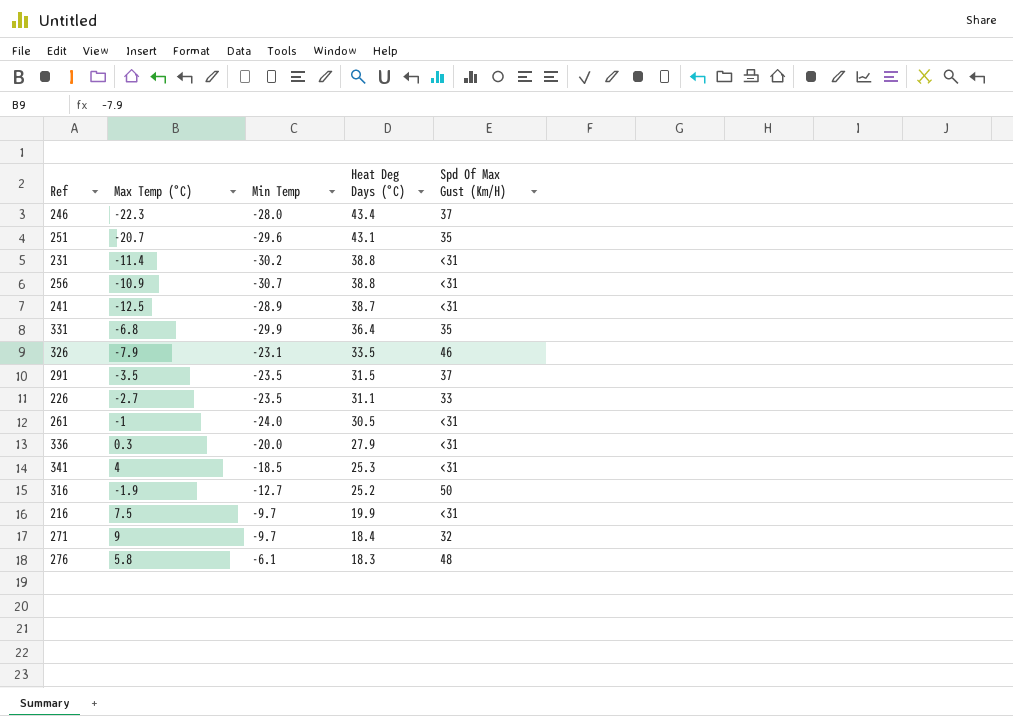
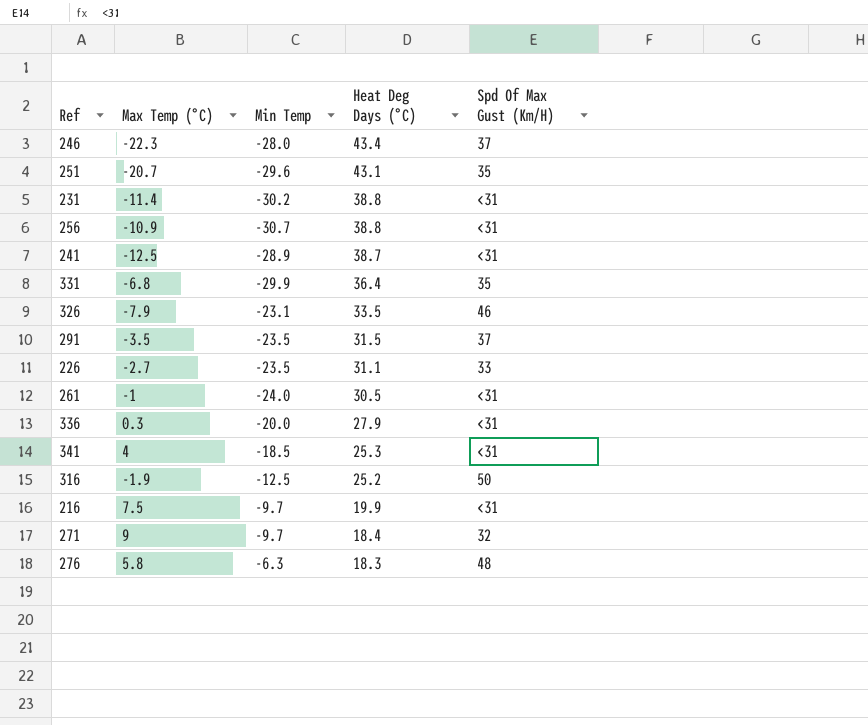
316 | Min Temp: -12.7 -> -12.5
276 | Min Temp: -6.1 -> -6.3

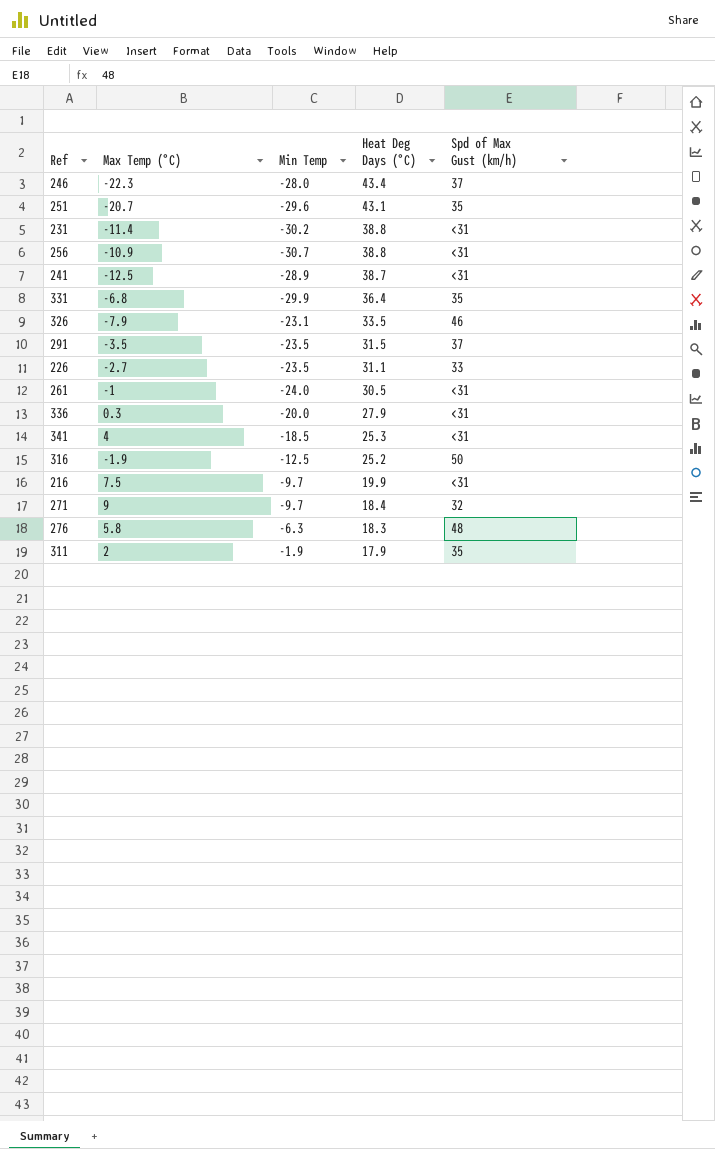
column name: Spd Of Max Gust (Km/H) -> Spd of Max Gust (km/h)
row 311: none -> 2 | -1.9 | 17.9 | 35

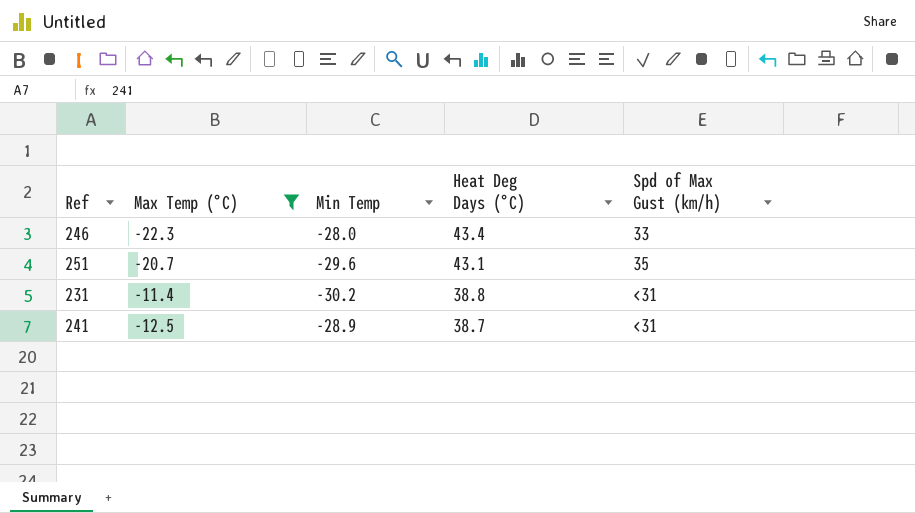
filter: none -> Max Temp (°C) <= -11.4
246 | Spd of Max Gust (km/h): 37 -> 33

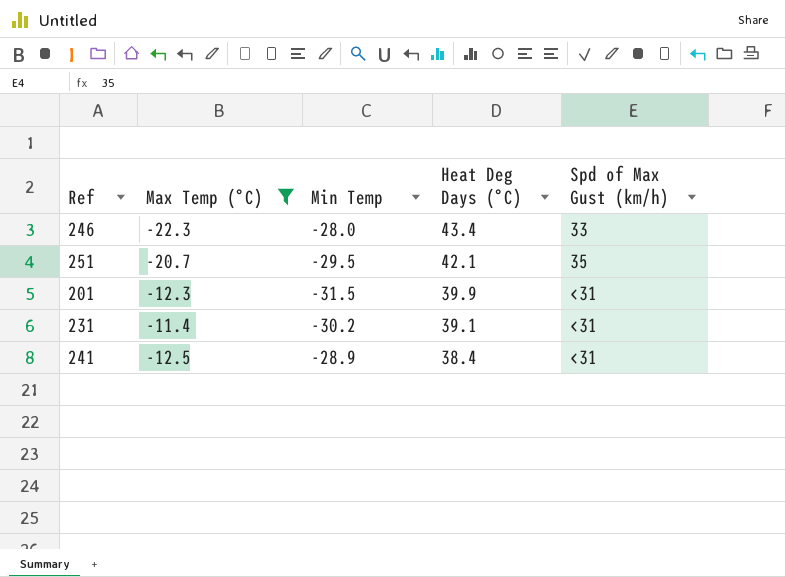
251 | Min Temp: -29.6 -> -29.5
251 | Heat Deg Days (°C): 43.1 -> 42.1
row 201: none -> -12.3 | -31.5 | 39.9 | <31
231 | Heat Deg Days (°C): 38.8 -> 39.1
241 | Heat Deg Days (°C): 38.7 -> 38.4

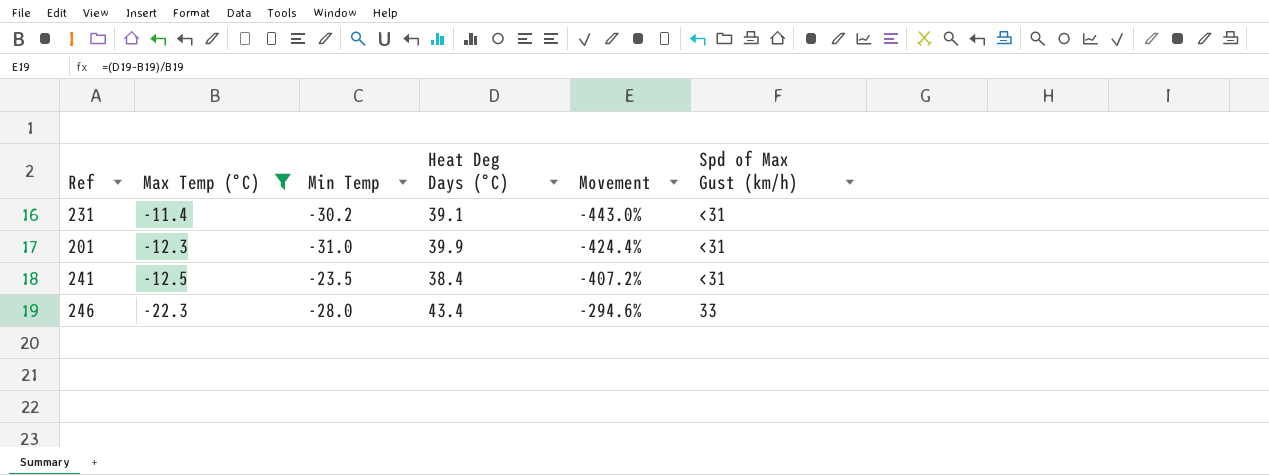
row order: Heat Deg Days (°C) descending -> Max Temp (°C) descending
column Movement | formula: none -> ([Heat Deg Days (°C)] - [Max Temp (°C)]) / [Max Temp (°C)]
row 251: -20.7 | -29.5 | 42.1 | 35 -> none
201 | Min Temp: -31.5 -> -31.0
241 | Min Temp: -28.9 -> -23.5

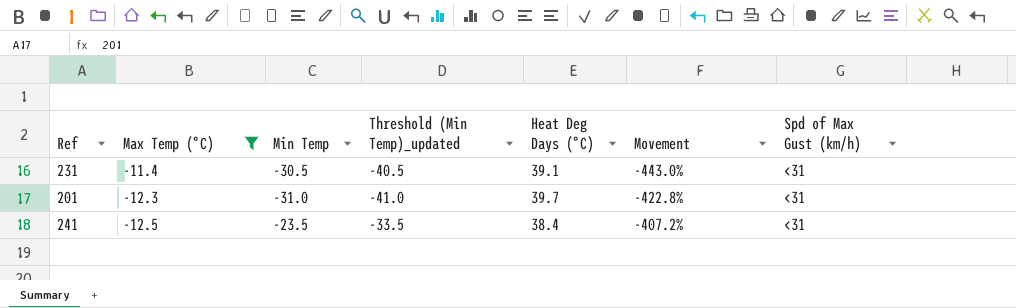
column Threshold (Min Temp)_updated | formula: none -> [Min Temp] - 10
row 246: -22.3 | -28.0 | 43.4 | -294.6% | 33 -> none
231 | Min Temp: -30.2 -> -30.5
201 | Heat Deg Days (°C): 39.9 -> 39.7
201 | Movement: -424.4% -> -422.8%

